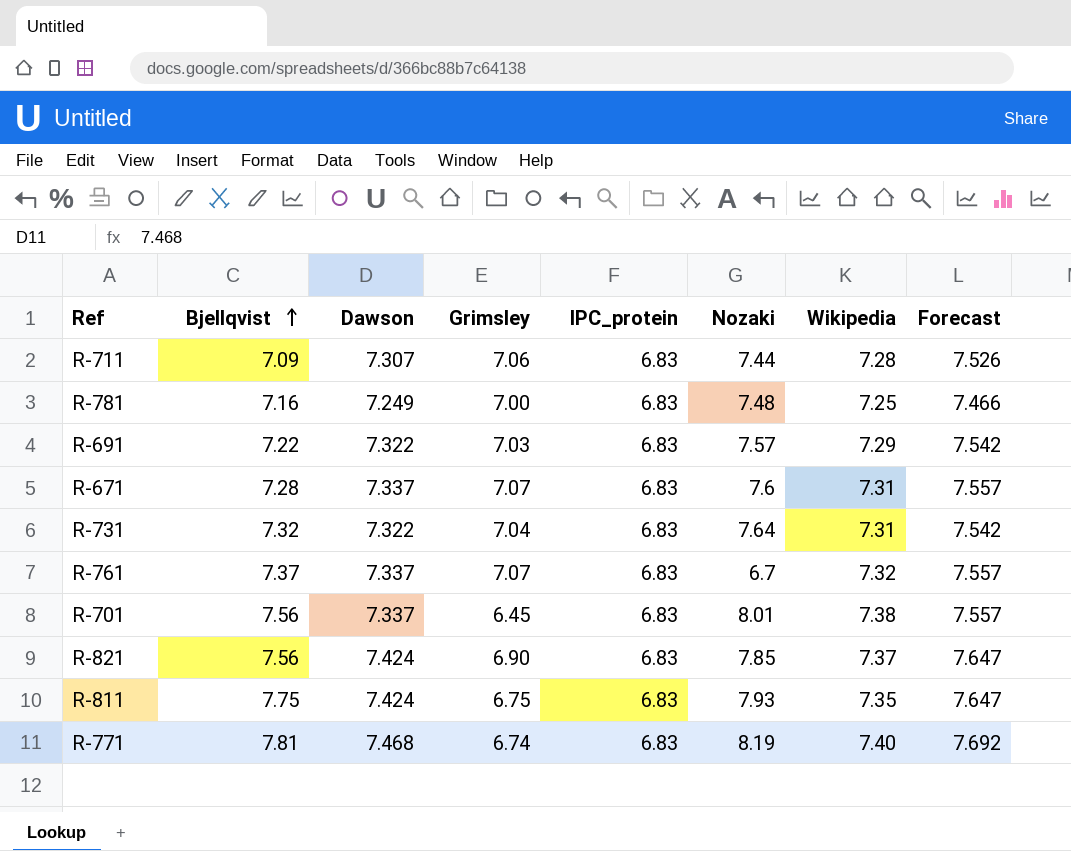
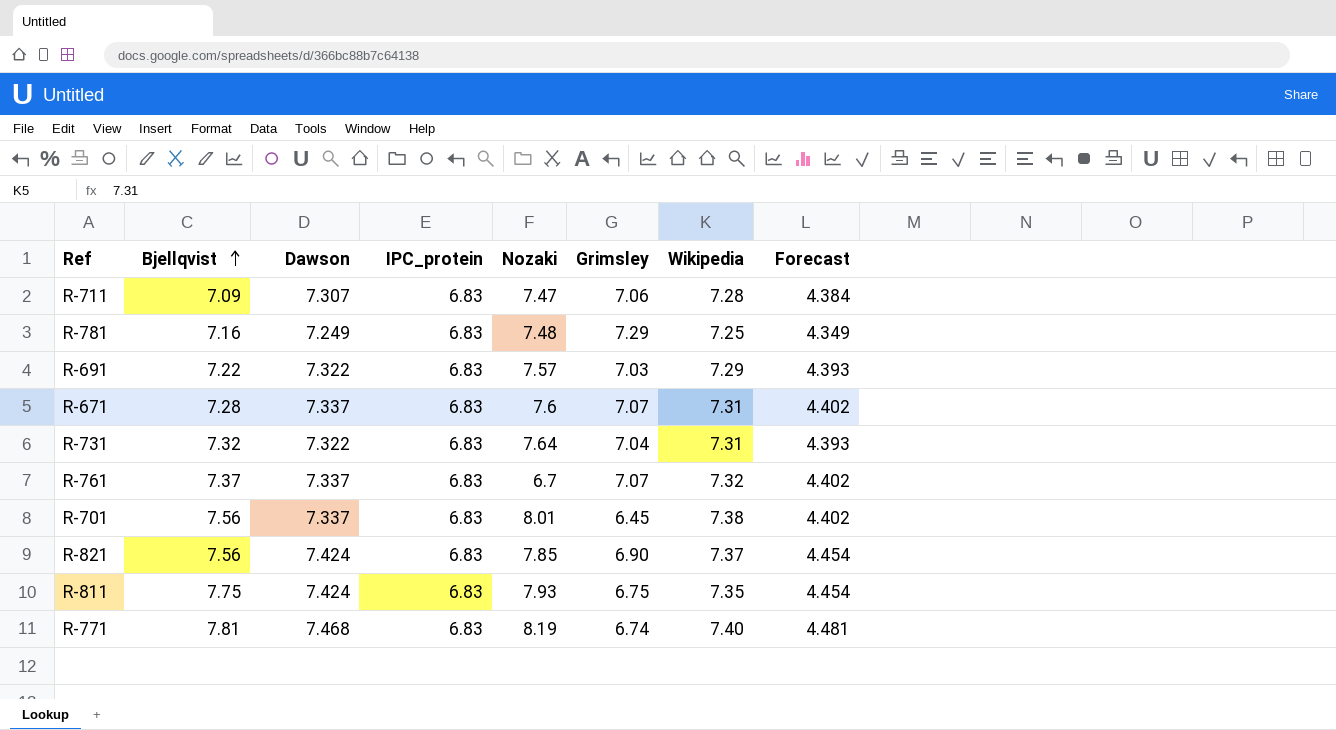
column Grimsley | position: 4 -> 6
column Forecast | formula: [Dawson] * 1.03 -> [Dawson] * 0.6
R-711 | Nozaki: 7.44 -> 7.47
R-781 | Grimsley: 7.00 -> 7.29

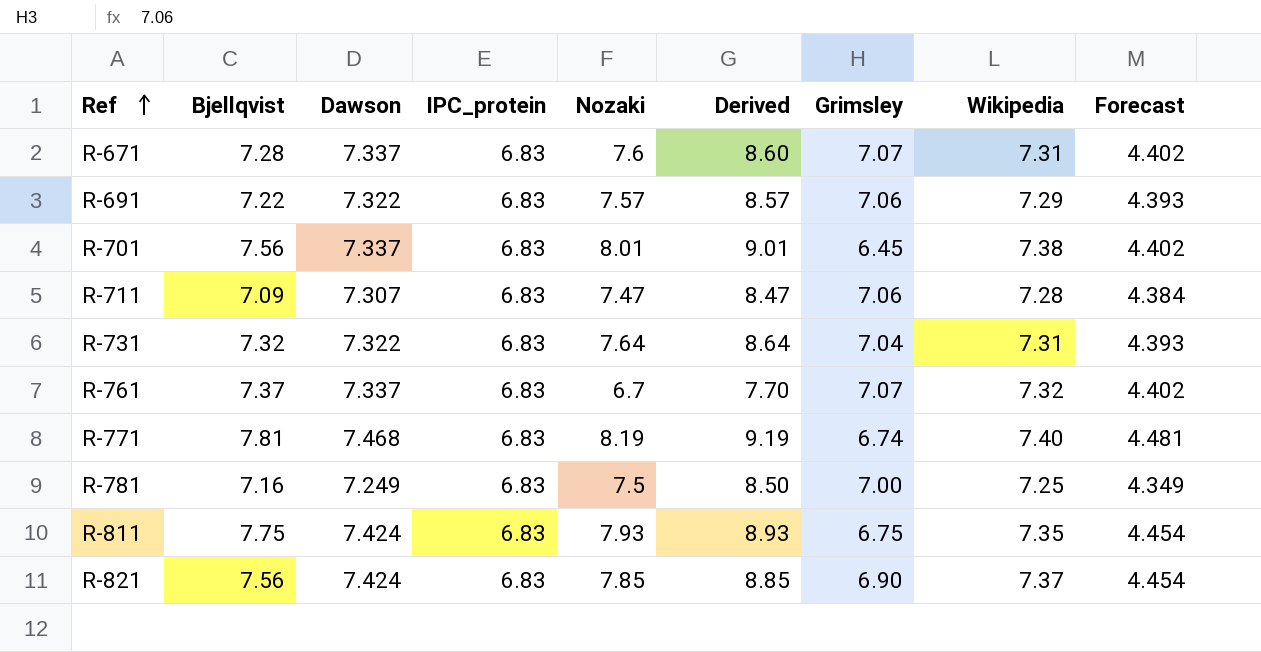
row order: Bjellqvist ascending -> Ref ascending
column Derived | formula: none -> [Nozaki] + 1
R-691 | Grimsley: 7.03 -> 7.06
R-781 | Nozaki: 7.48 -> 7.5
R-781 | Grimsley: 7.29 -> 7.00

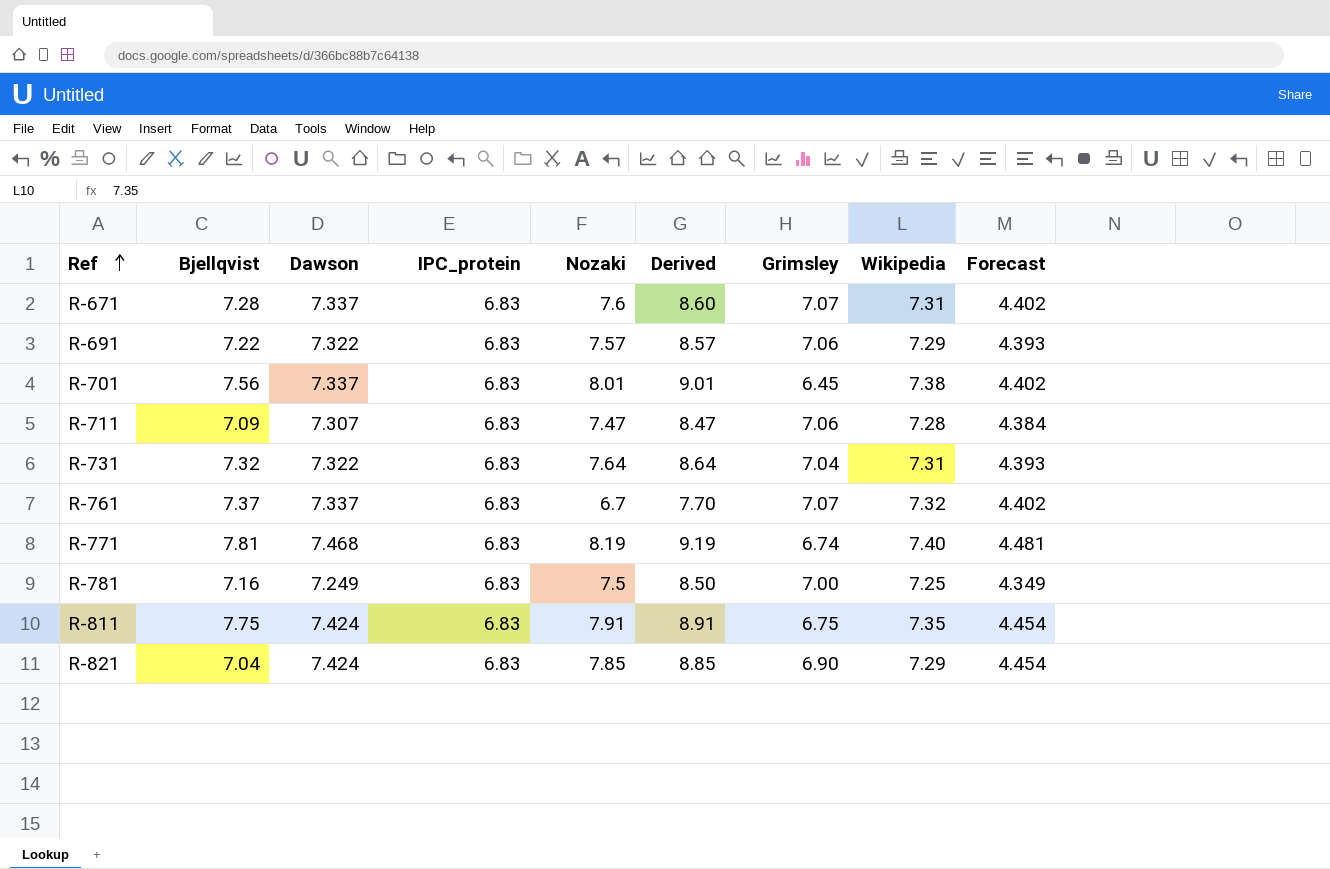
R-811 | Nozaki: 7.93 -> 7.91
R-811 | Derived: 8.93 -> 8.91
R-821 | Bjellqvist: 7.56 -> 7.04
R-821 | Wikipedia: 7.37 -> 7.29

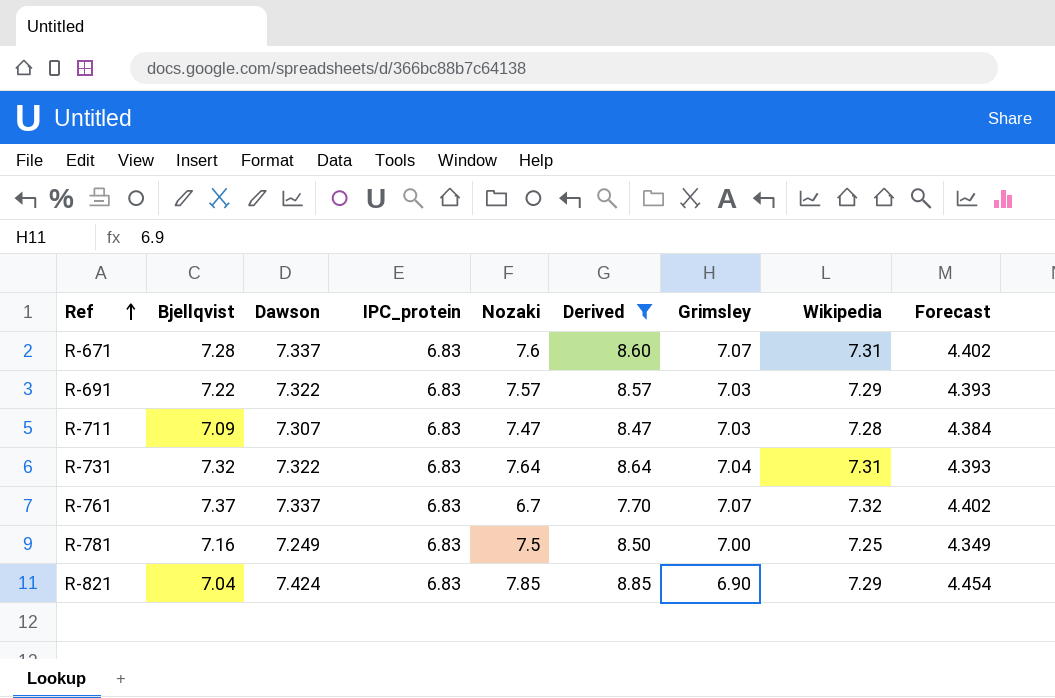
filter: none -> Derived <= 8.85
R-691 | Grimsley: 7.06 -> 7.03
R-711 | Grimsley: 7.06 -> 7.03

